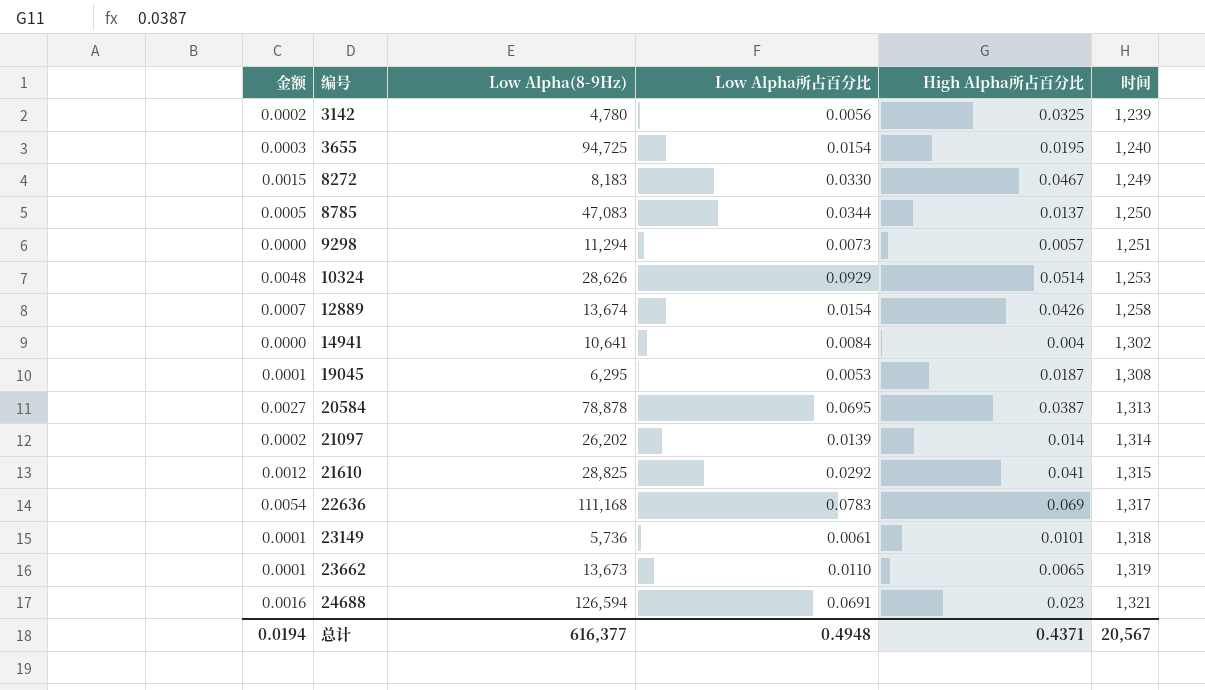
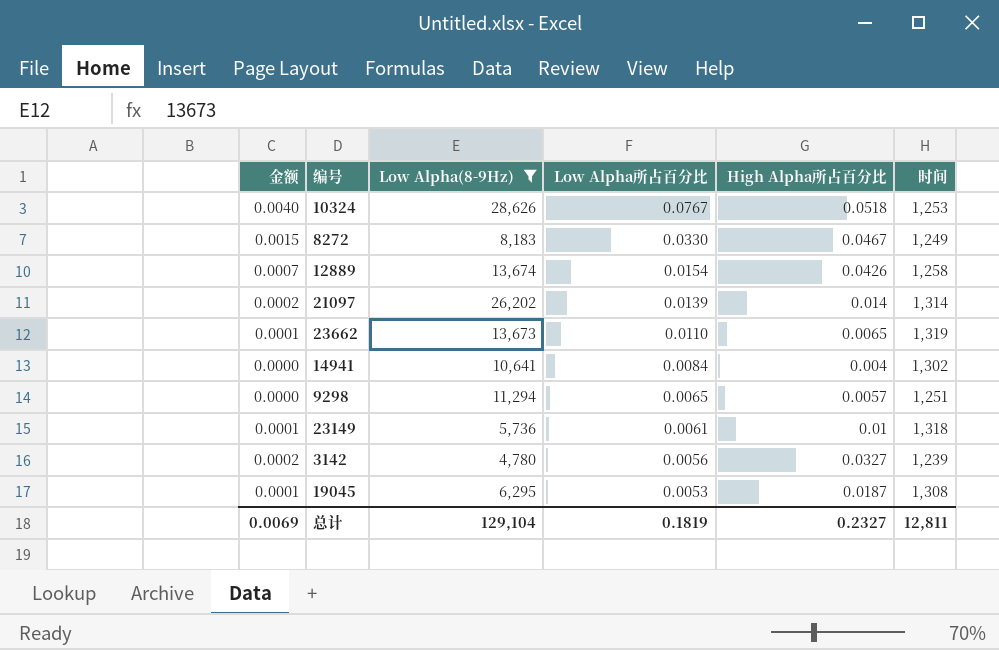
filter: none -> Low Alpha(8-9Hz) <= 28,626
row order: 编号 ascending -> Low Alpha所占百分比 descending
10324 | 金额: 0.0048 -> 0.0040
10324 | Low Alpha所占百分比: 0.0929 -> 0.0767
10324 | High Alpha所占百分比: 0.0514 -> 0.0518
9298 | Low Alpha所占百分比: 0.0073 -> 0.0065
23149 | High Alpha所占百分比: 0.0101 -> 0.01
3142 | High Alpha所占百分比: 0.0325 -> 0.0327
总计 | 金额: 0.0194 -> 0.0069
总计 | Low Alpha(8-9Hz): 616,377 -> 129,104
总计 | Low Alpha所占百分比: 0.4948 -> 0.1819
总计 | High Alpha所占百分比: 0.4371 -> 0.2327
总计 | 时间: 20,567 -> 12,811

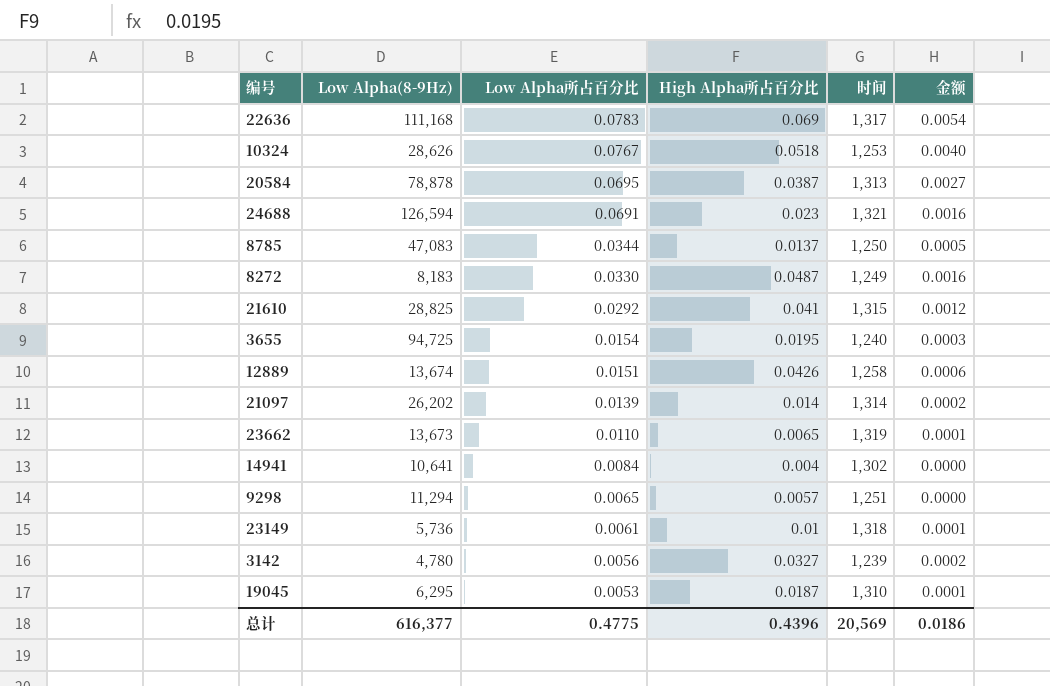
filter: Low Alpha(8-9Hz) <= 28,626 -> none
column 金额 | position: 1 -> 6
8272 | High Alpha所占百分比: 0.0467 -> 0.0487
8272 | 金额: 0.0015 -> 0.0016
12889 | Low Alpha所占百分比: 0.0154 -> 0.0151
12889 | 金额: 0.0007 -> 0.0006
19045 | 时间: 1,308 -> 1,310
总计 | Low Alpha(8-9Hz): 129,104 -> 616,377
总计 | Low Alpha所占百分比: 0.1819 -> 0.4775
总计 | High Alpha所占百分比: 0.2327 -> 0.4396
总计 | 时间: 12,811 -> 20,569
总计 | 金额: 0.0069 -> 0.0186

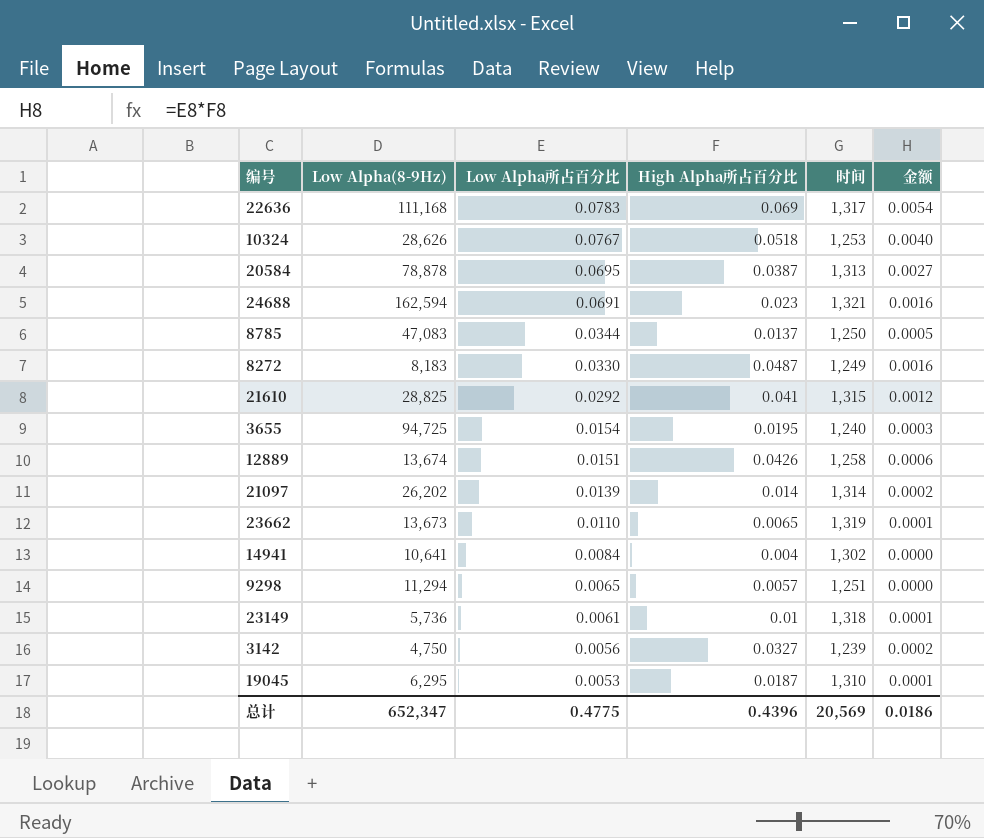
24688 | Low Alpha(8-9Hz): 126,594 -> 162,594
3142 | Low Alpha(8-9Hz): 4,780 -> 4,750
总计 | Low Alpha(8-9Hz): 616,377 -> 652,347

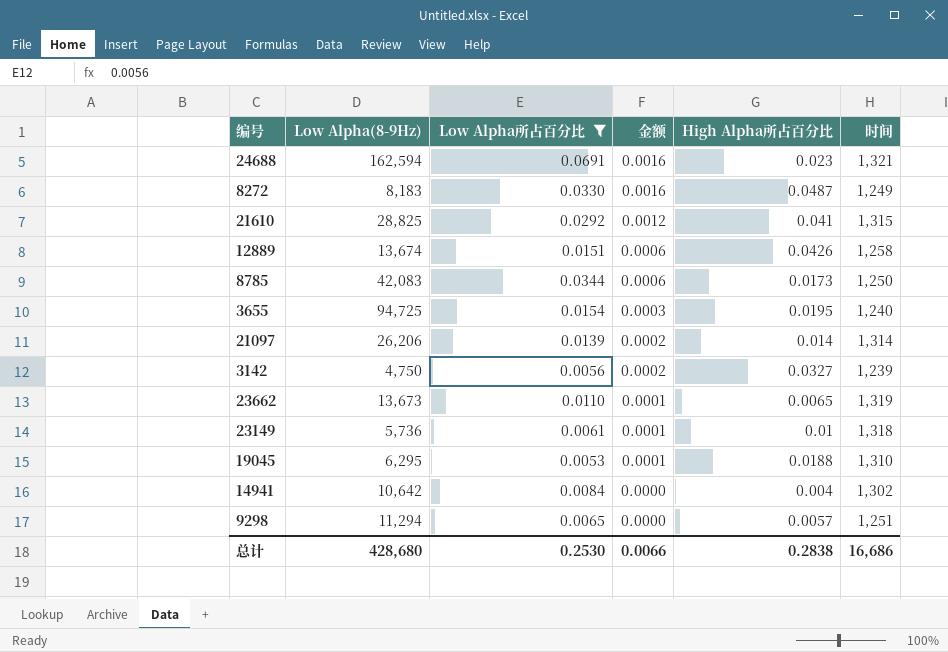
filter: none -> Low Alpha所占百分比 <= 0.0691
row order: Low Alpha所占百分比 descending -> 金额 descending
column 金额 | position: 6 -> 4
8785 | Low Alpha(8-9Hz): 47,083 -> 42,083
8785 | 金额: 0.0005 -> 0.0006
8785 | High Alpha所占百分比: 0.0137 -> 0.0173
21097 | Low Alpha(8-9Hz): 26,202 -> 26,206
19045 | High Alpha所占百分比: 0.0187 -> 0.0188
14941 | Low Alpha(8-9Hz): 10,641 -> 10,642
总计 | Low Alpha(8-9Hz): 652,347 -> 428,680
总计 | Low Alpha所占百分比: 0.4775 -> 0.2530
总计 | 金额: 0.0186 -> 0.0066
总计 | High Alpha所占百分比: 0.4396 -> 0.2838
总计 | 时间: 20,569 -> 16,686

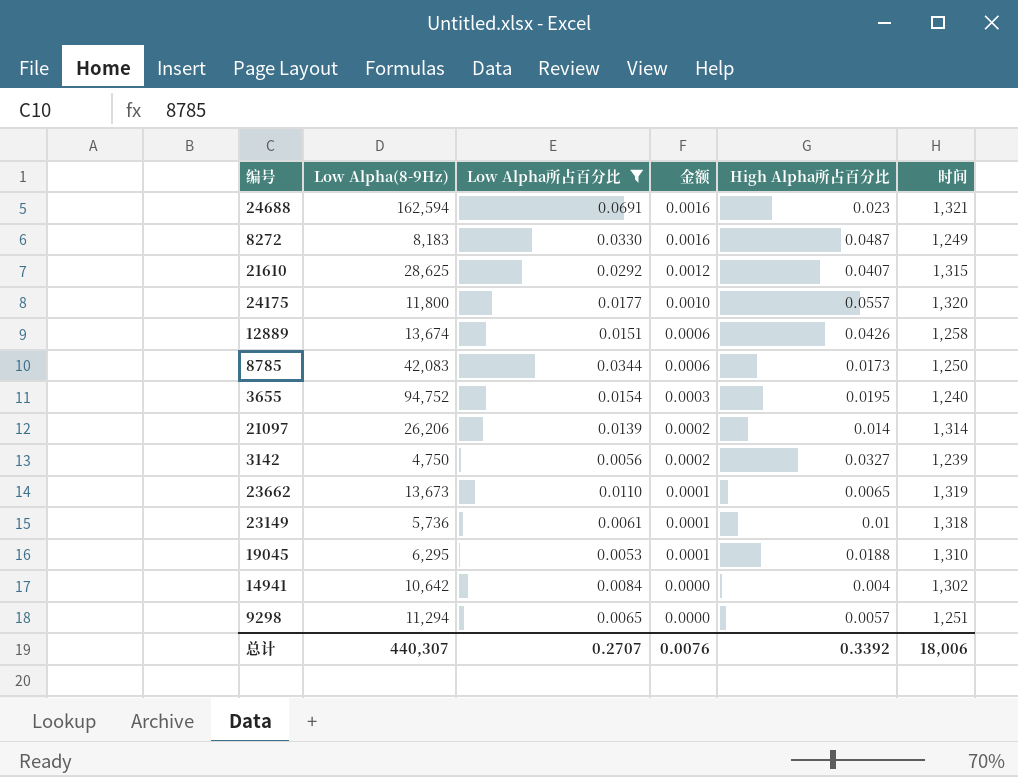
21610 | Low Alpha(8-9Hz): 28,825 -> 28,625
21610 | High Alpha所占百分比: 0.041 -> 0.0407
row 24175: none -> 11,800 | 0.0177 | 0.0010 | 0.0557 | 1,320
3655 | Low Alpha(8-9Hz): 94,725 -> 94,752
总计 | Low Alpha(8-9Hz): 428,680 -> 440,307
总计 | Low Alpha所占百分比: 0.2530 -> 0.2707
总计 | 金额: 0.0066 -> 0.0076
总计 | High Alpha所占百分比: 0.2838 -> 0.3392
总计 | 时间: 16,686 -> 18,006

